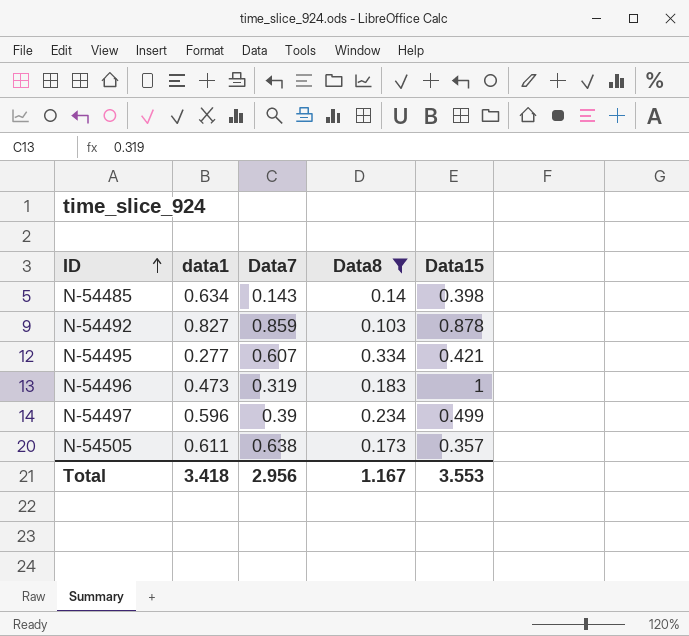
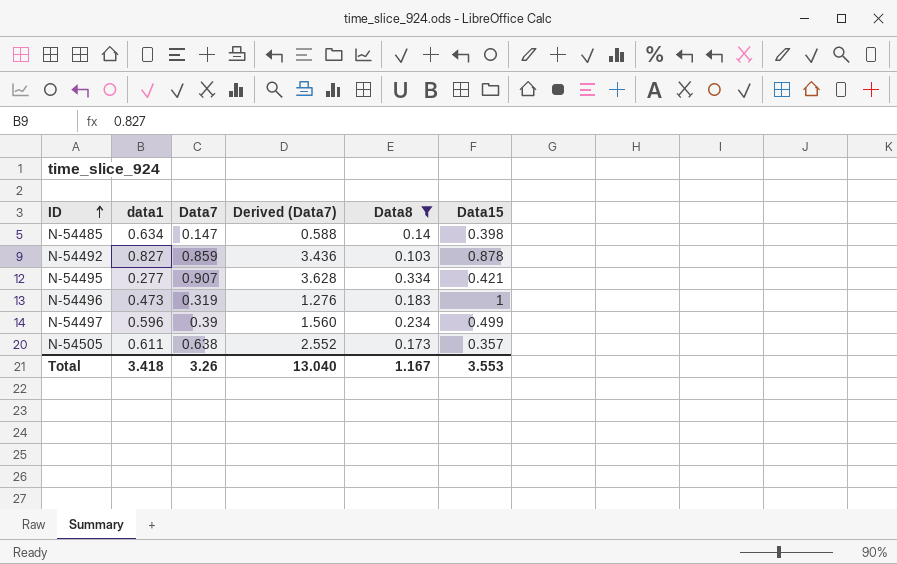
column Derived (Data7) | formula: none -> [Data7] * 4
N-54485 | Data7: 0.143 -> 0.147
N-54495 | Data7: 0.607 -> 0.907
Total | Data7: 2.956 -> 3.26

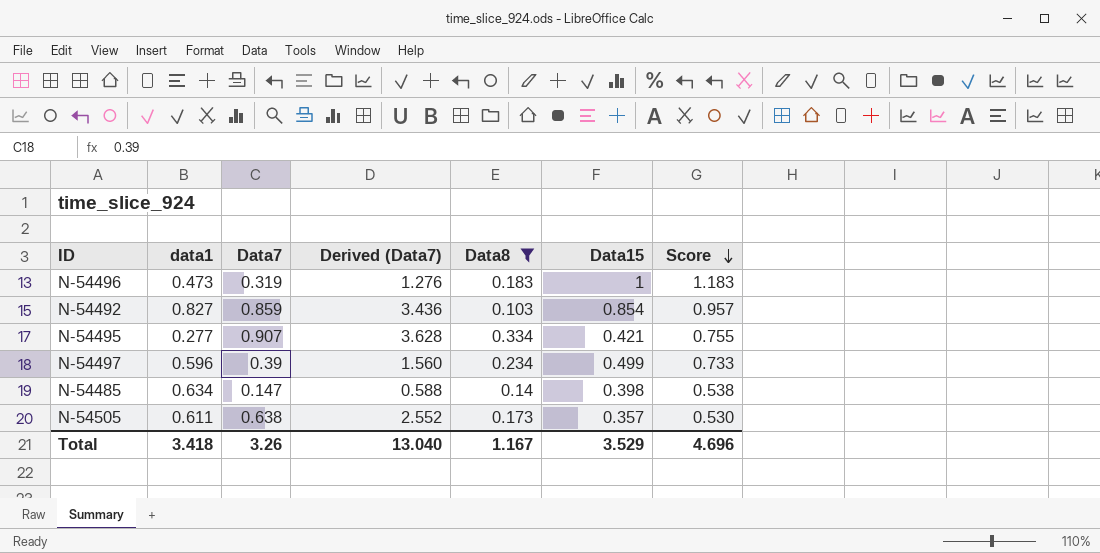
row order: ID ascending -> Score descending
column Score | formula: none -> [Data8] + [Data15]
N-54492 | Data15: 0.878 -> 0.854
Total | Data15: 3.553 -> 3.529

